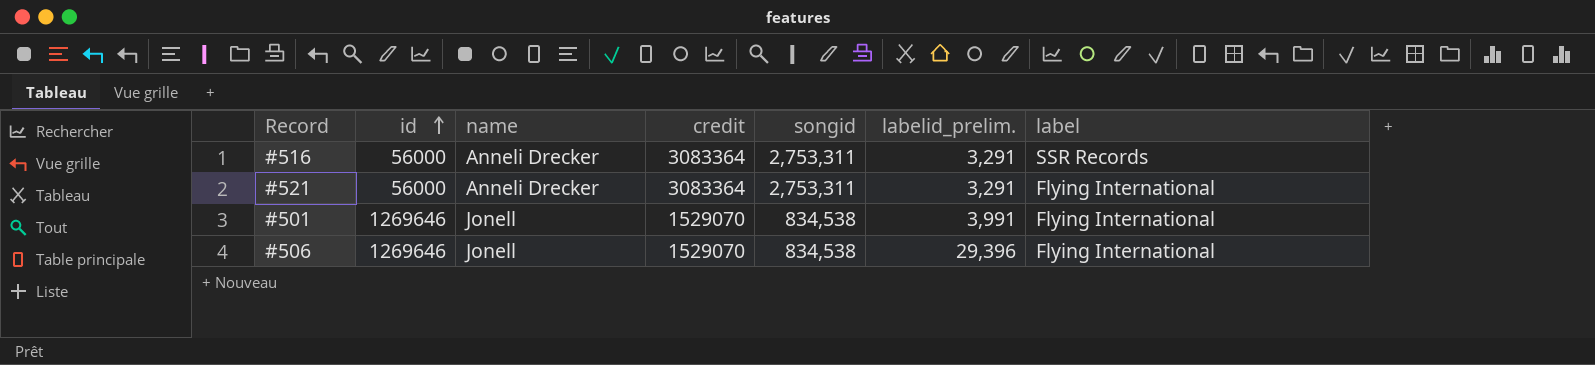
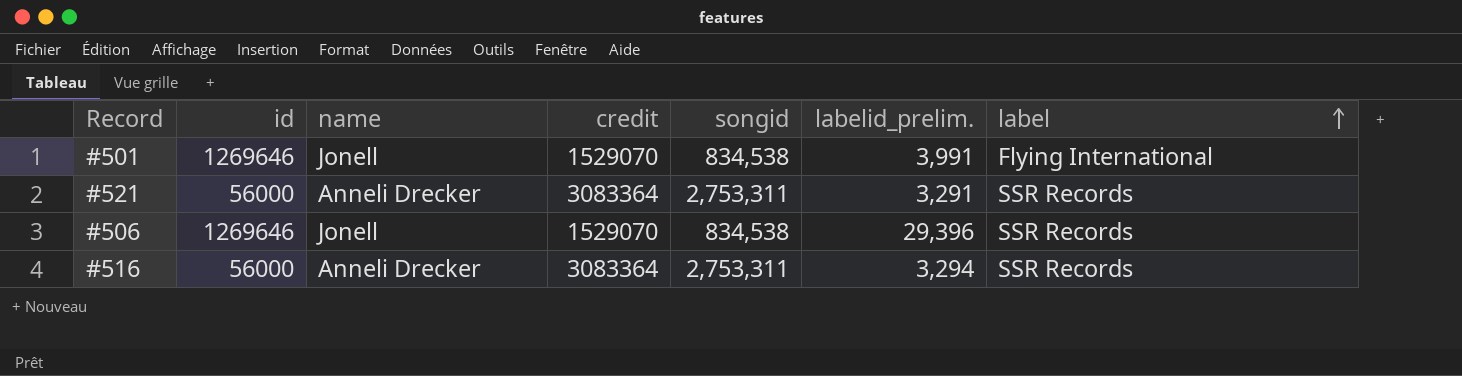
row order: id ascending -> label ascending
#521 | label: Flying International -> SSR Records
#506 | label: Flying International -> SSR Records
#516 | labelid_prelim.: 3,291 -> 3,294

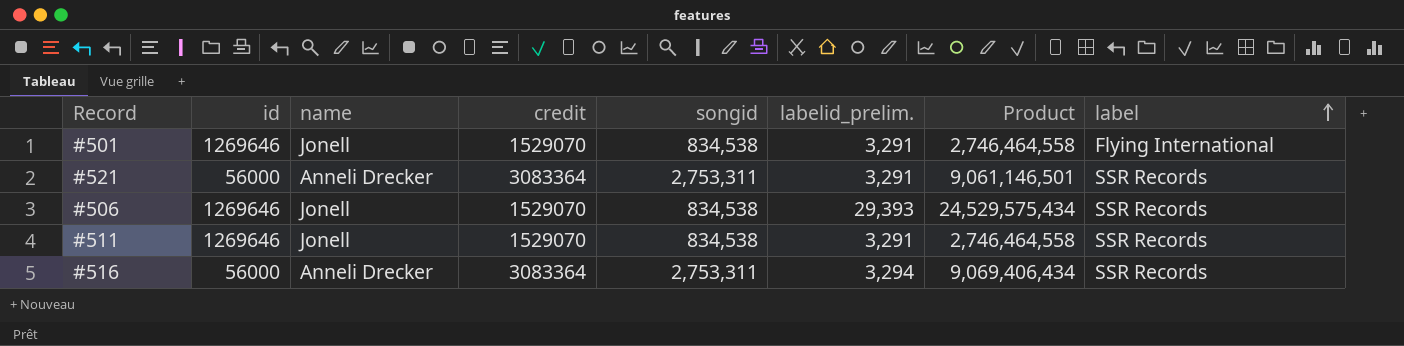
column Product | formula: none -> [songid] * [labelid_prelim.]
#501 | labelid_prelim.: 3,991 -> 3,291
#506 | labelid_prelim.: 29,396 -> 29,393
row #511: none -> 1269646 | Jonell | 1529070 | 834,538 | 3,291 | 2,746,464,558 | SSR Records

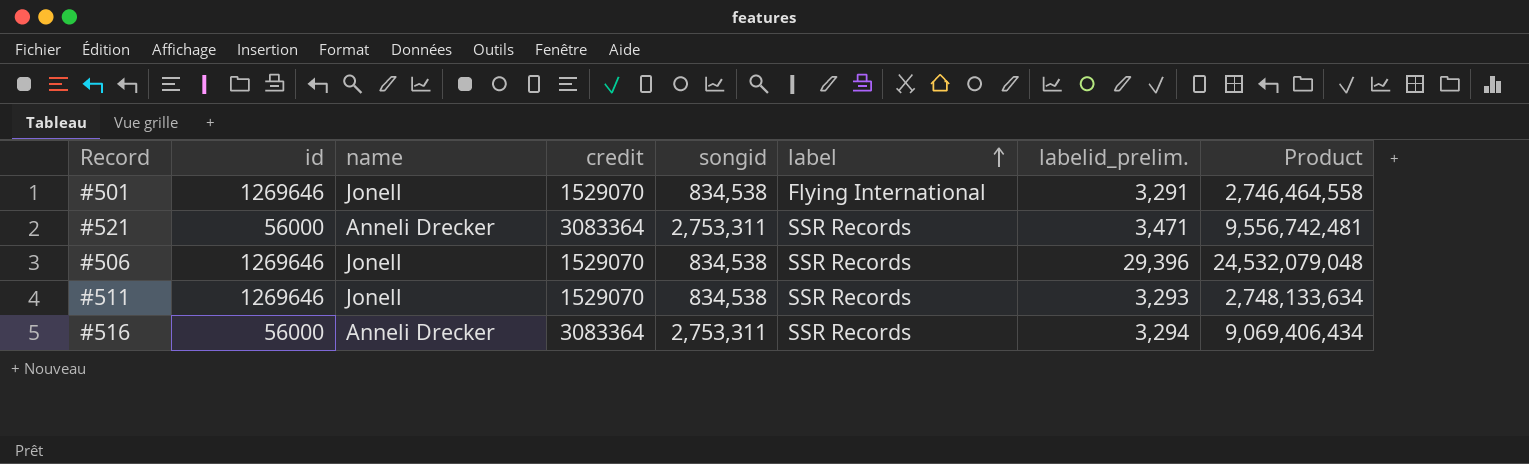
column label | position: 8 -> 6
#521 | labelid_prelim.: 3,291 -> 3,471
#521 | Product: 9,061,146,501 -> 9,556,742,481
#506 | labelid_prelim.: 29,393 -> 29,396
#506 | Product: 24,529,575,434 -> 24,532,079,048
#511 | labelid_prelim.: 3,291 -> 3,293
#511 | Product: 2,746,464,558 -> 2,748,133,634

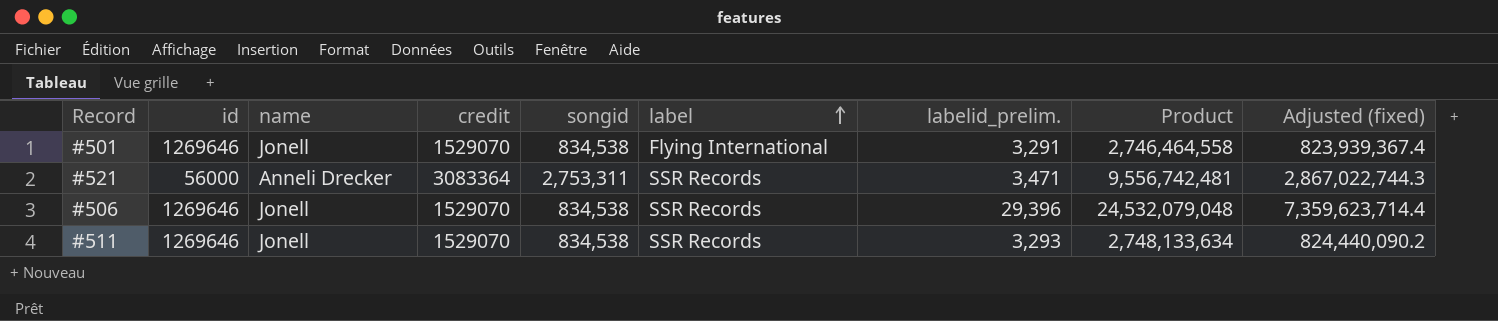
column Adjusted (fixed) | formula: none -> [Product] * 0.3
row #516: 56000 | Anneli Drecker | 3083364 | 2,753,311 | SSR Records | 3,294 | 9,069,406,434 -> none

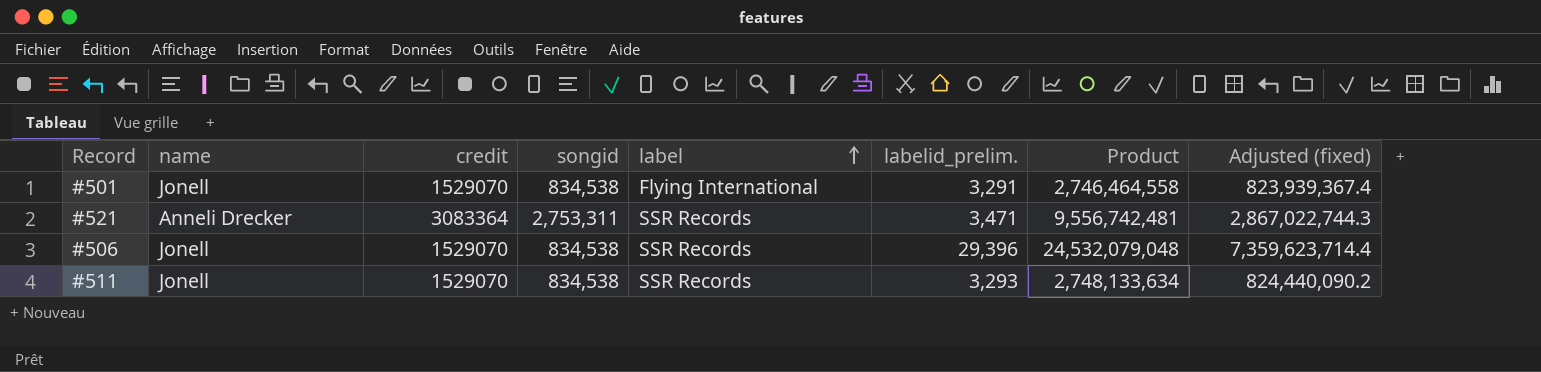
column id | position: 2 -> none

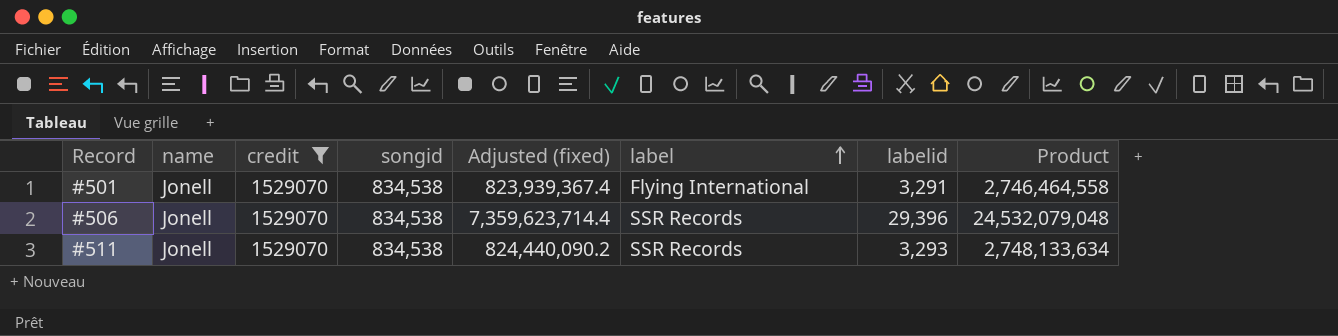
filter: none -> credit = 1529070
column Adjusted (fixed) | position: 8 -> 5
column name: labelid_prelim. -> labelid

